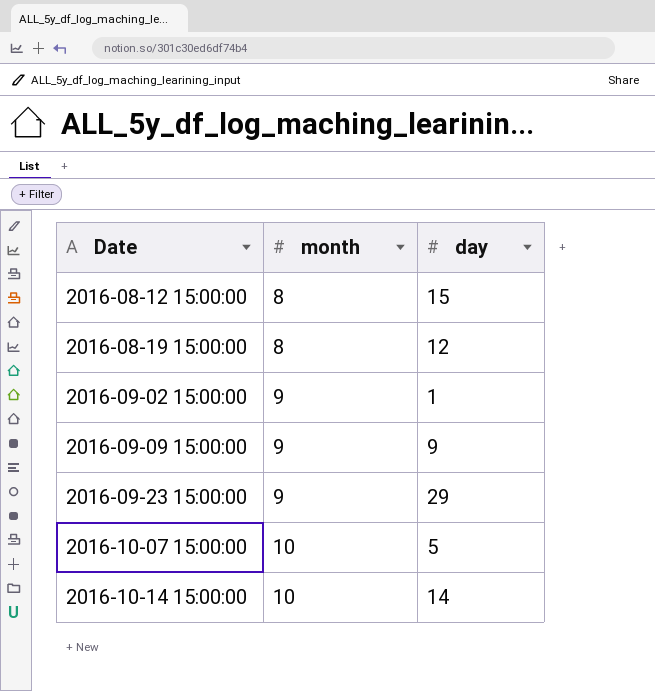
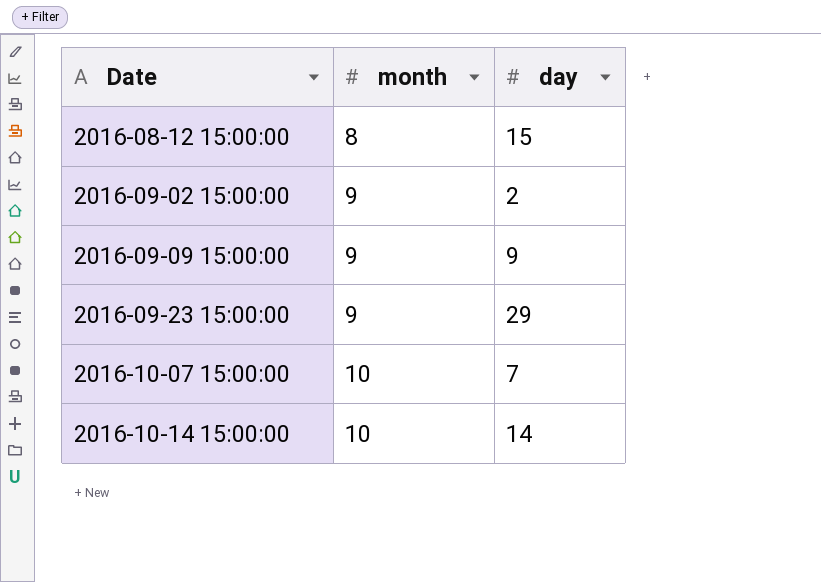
row 2016-08-19 15:00:00: 8 | 12 -> none
2016-09-02 15:00:00 | day: 1 -> 2
2016-10-07 15:00:00 | day: 5 -> 7

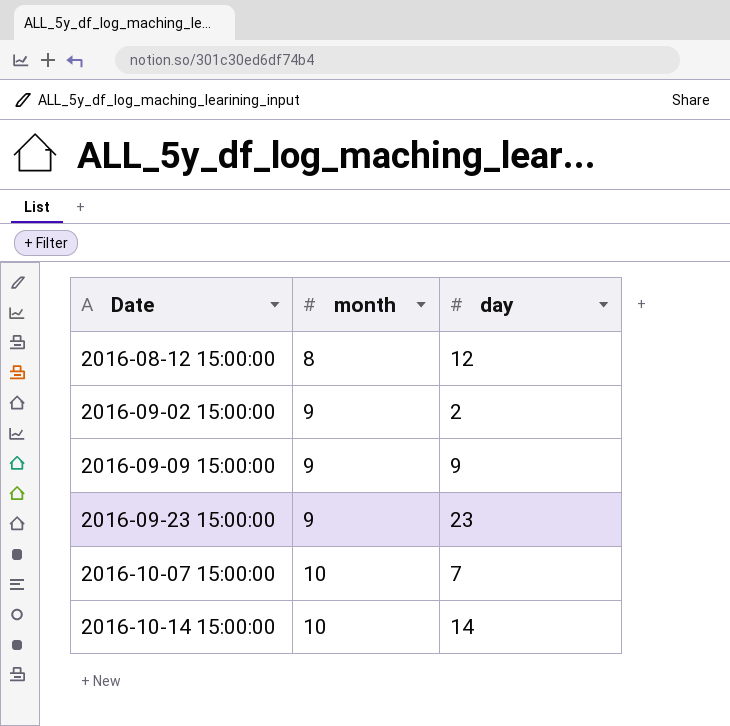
2016-08-12 15:00:00 | day: 15 -> 12
2016-09-23 15:00:00 | day: 29 -> 23

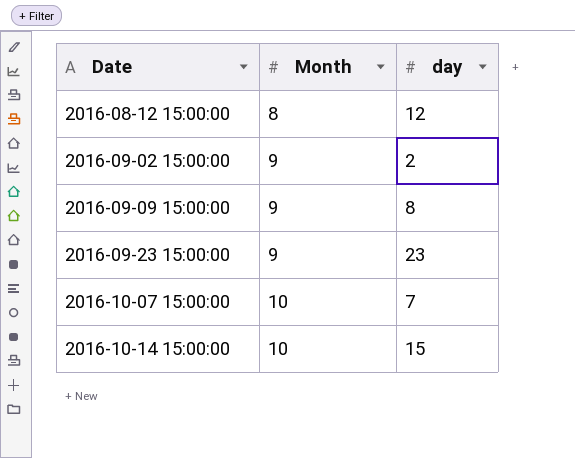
column name: month -> Month
2016-09-09 15:00:00 | day: 9 -> 8
2016-10-14 15:00:00 | day: 14 -> 15

